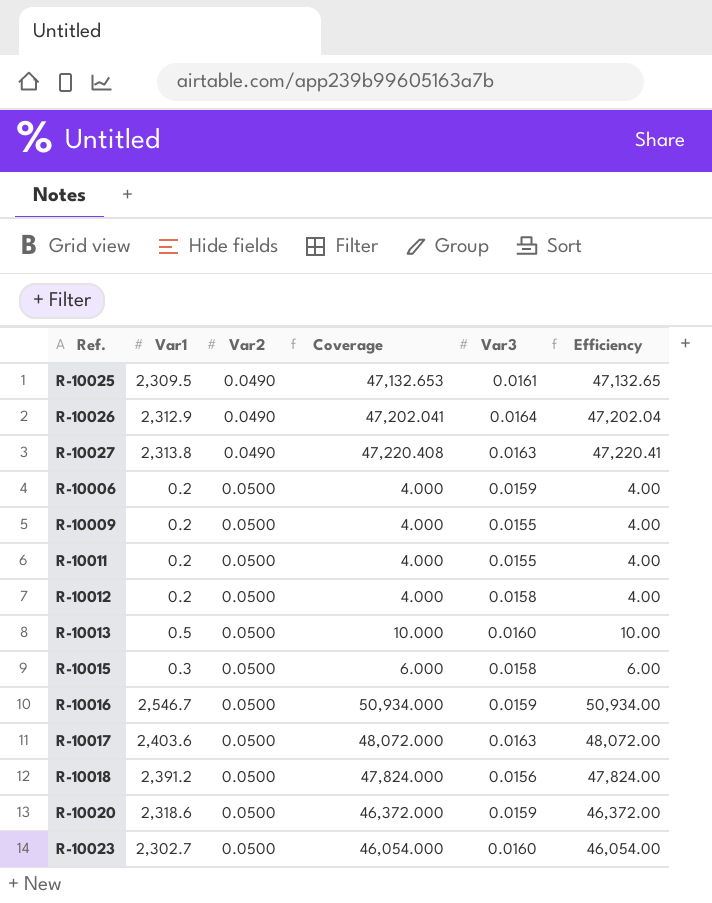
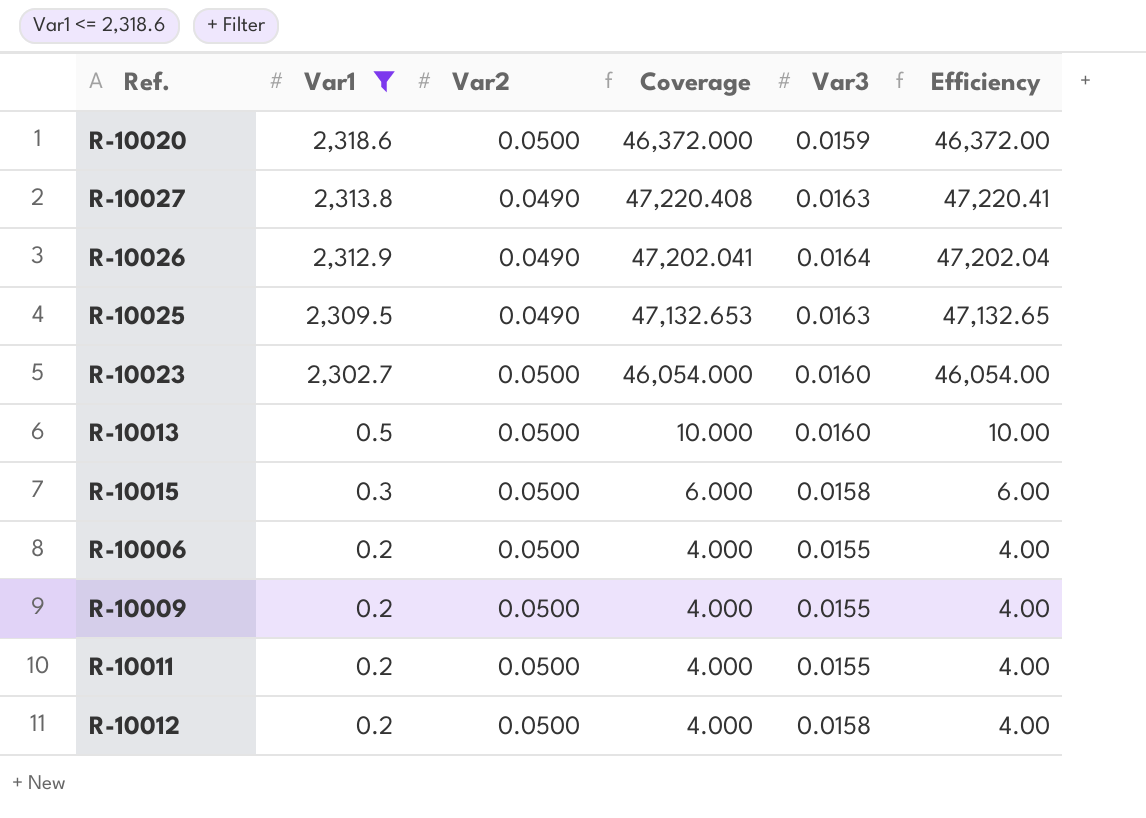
filter: none -> Var1 <= 2,318.6
row order: Var2 ascending -> Var1 descending
R-10025 | Var3: 0.0161 -> 0.0163
R-10006 | Var3: 0.0159 -> 0.0155

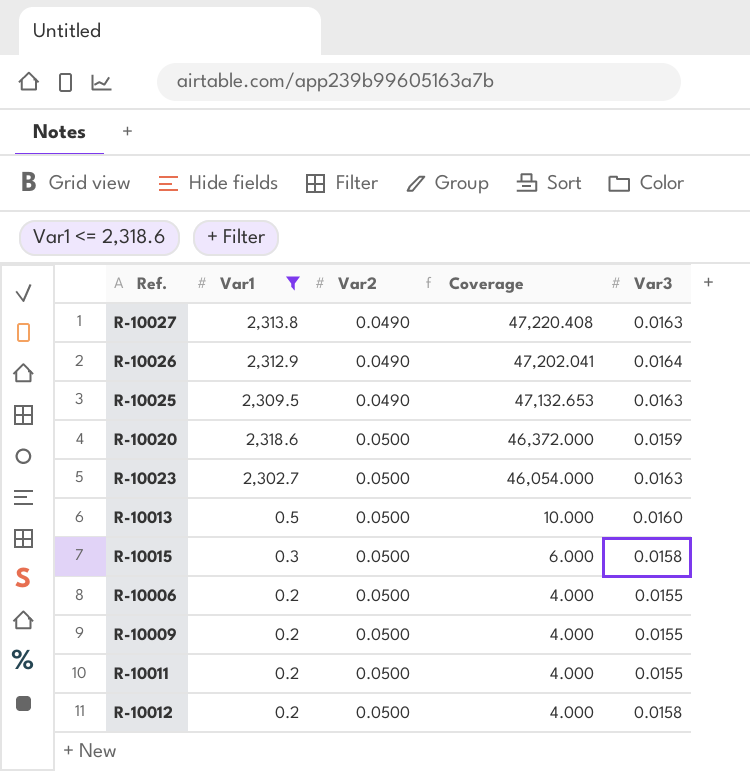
row order: Var1 descending -> Var2 ascending
column Efficiency | formula: [Var1] / [Var2] -> none
R-10023 | Var3: 0.0160 -> 0.0163

